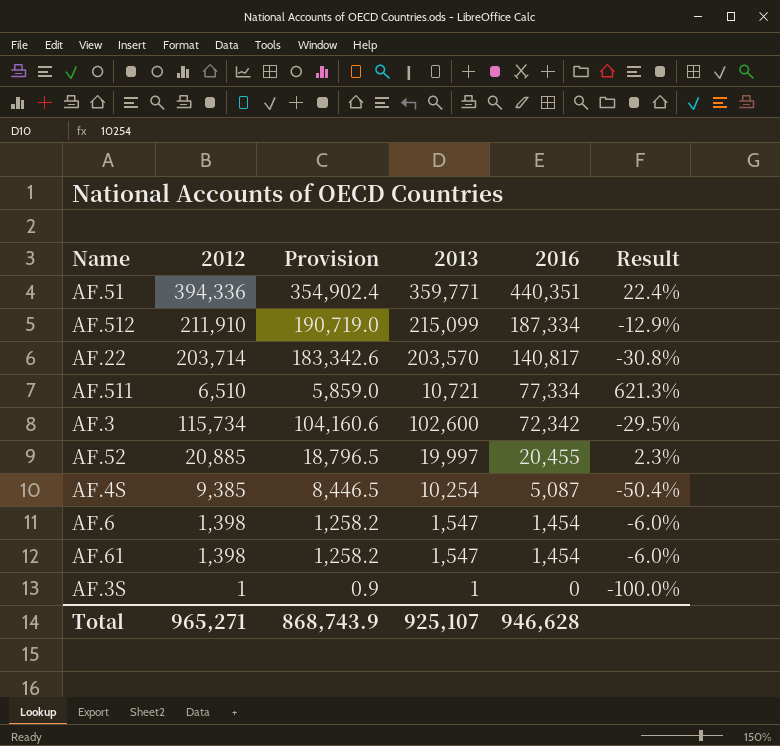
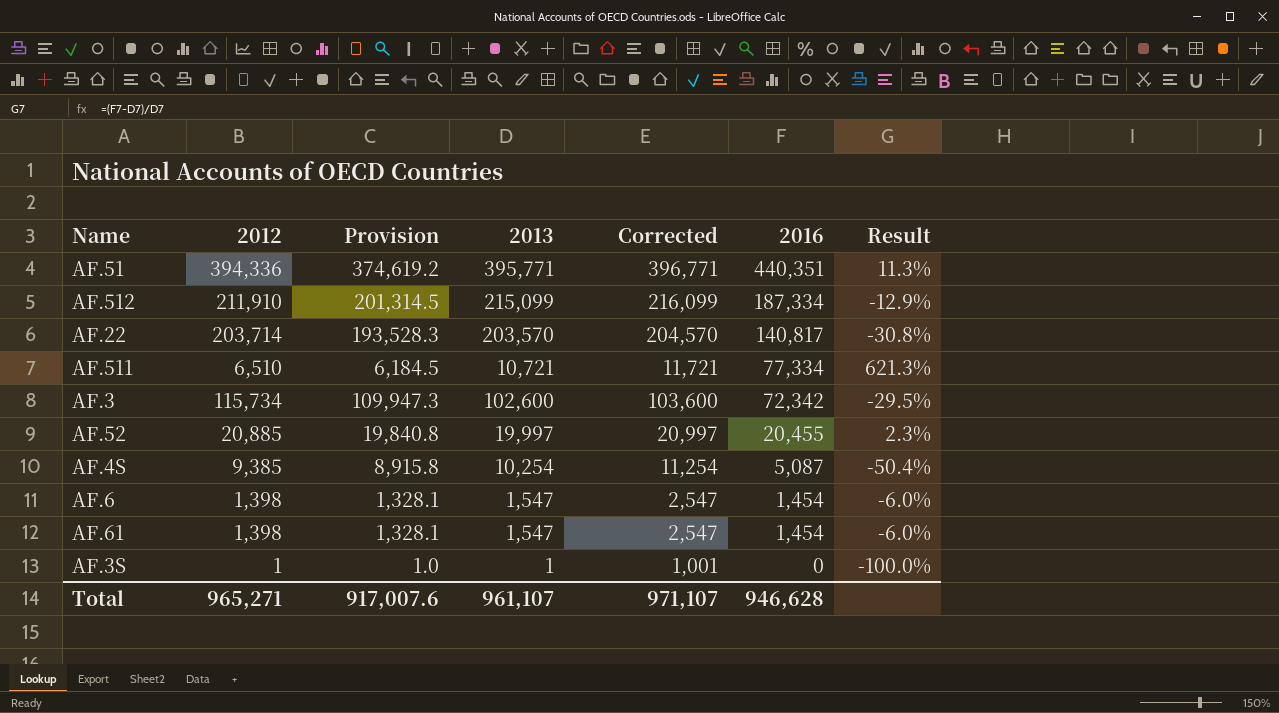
column Provision | formula: [2012] * 0.9 -> [2012] * 0.95
column Corrected | formula: none -> [2013] + 1000
AF.51 | 2013: 359,771 -> 395,771
AF.51 | Result: 22.4% -> 11.3%
Total | Provision: 868,743.9 -> 917,007.6
Total | 2013: 925,107 -> 961,107

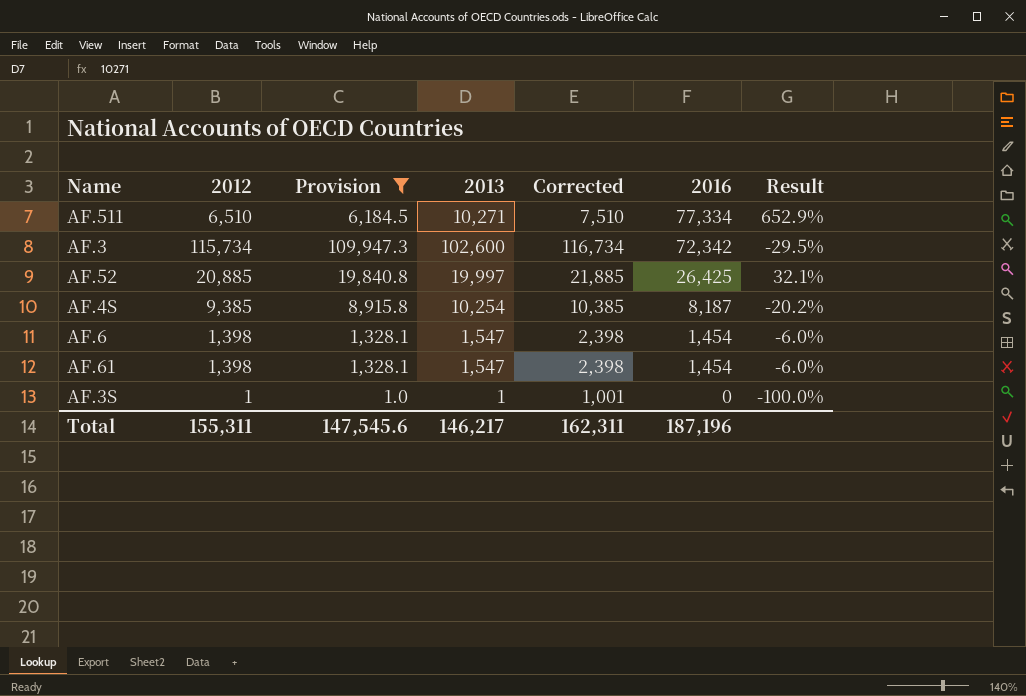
filter: none -> Provision <= 109,947.3
column Corrected | formula: [2013] + 1000 -> [2012] + 1000
AF.511 | 2013: 10,721 -> 10,271
AF.511 | Result: 621.3% -> 652.9%
AF.52 | 2016: 20,455 -> 26,425
AF.52 | Result: 2.3% -> 32.1%
AF.4S | 2016: 5,087 -> 8,187
AF.4S | Result: -50.4% -> -20.2%
Total | 2012: 965,271 -> 155,311
Total | Provision: 917,007.6 -> 147,545.6
Total | 2013: 961,107 -> 146,217
Total | Corrected: 971,107 -> 162,311
Total | 2016: 946,628 -> 187,196

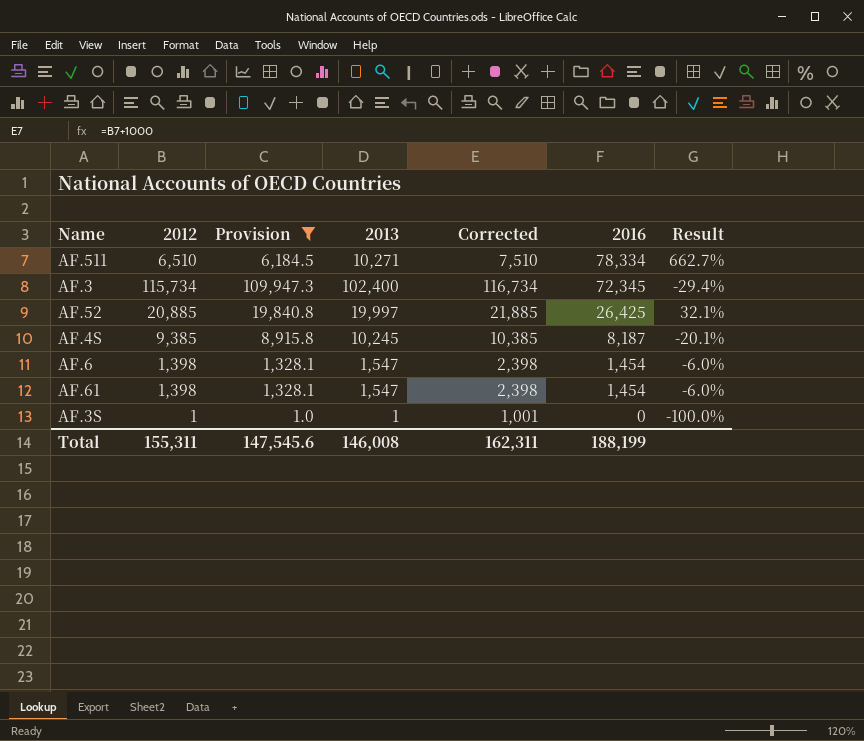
AF.511 | 2016: 77,334 -> 78,334
AF.511 | Result: 652.9% -> 662.7%
AF.3 | 2013: 102,600 -> 102,400
AF.3 | 2016: 72,342 -> 72,345
AF.3 | Result: -29.5% -> -29.4%
AF.4S | 2013: 10,254 -> 10,245
AF.4S | Result: -20.2% -> -20.1%
Total | 2013: 146,217 -> 146,008
Total | 2016: 187,196 -> 188,199

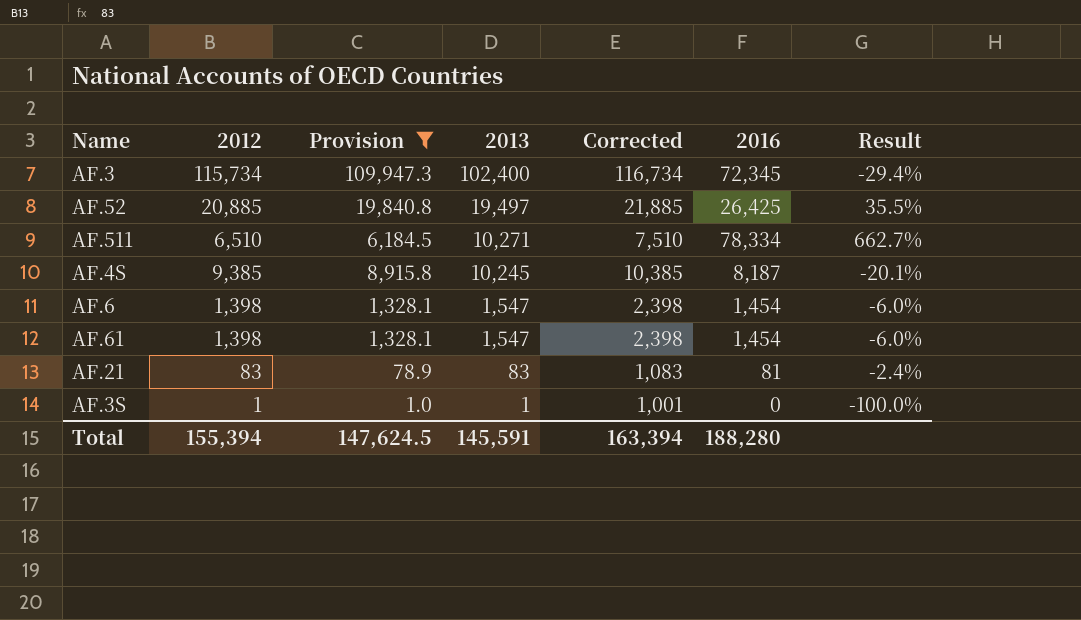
row order: 2016 descending -> 2013 descending
AF.52 | 2013: 19,997 -> 19,497
AF.52 | Result: 32.1% -> 35.5%
row AF.21: none -> 83 | 78.9 | 83 | 1,083 | 81 | -2.4%
Total | 2012: 155,311 -> 155,394
Total | Provision: 147,545.6 -> 147,624.5
Total | 2013: 146,008 -> 145,591
Total | Corrected: 162,311 -> 163,394
Total | 2016: 188,199 -> 188,280

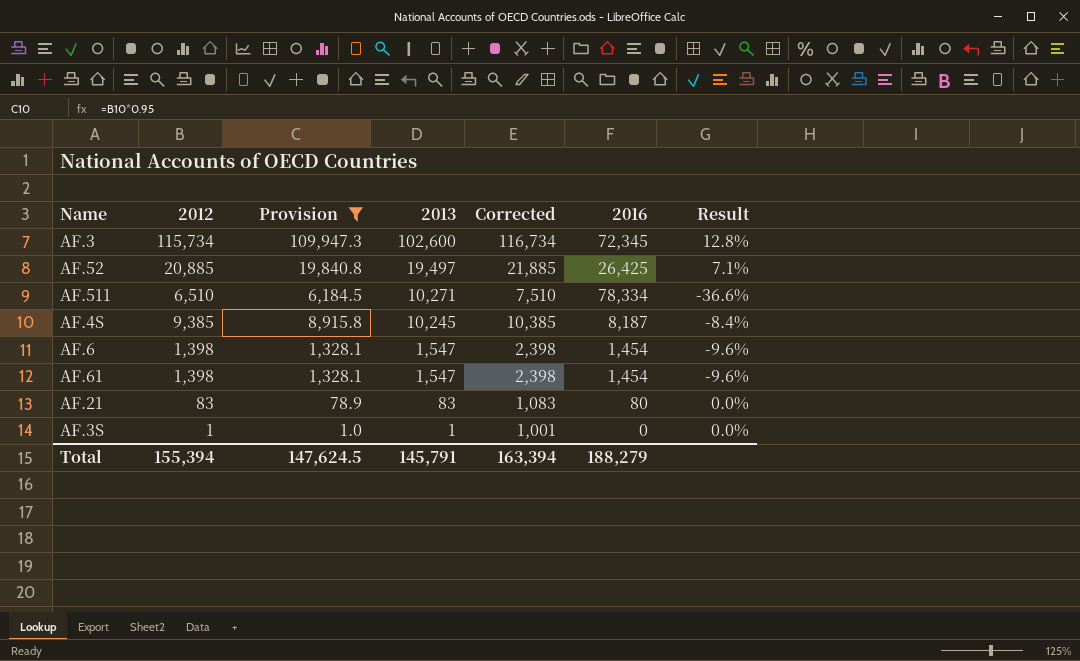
column Result | formula: ([2016] - [2013]) / [2013] -> ([2012] - [2013]) / [2013]
AF.3 | 2013: 102,400 -> 102,600
AF.21 | 2016: 81 -> 80
Total | 2013: 145,591 -> 145,791
Total | 2016: 188,280 -> 188,279

